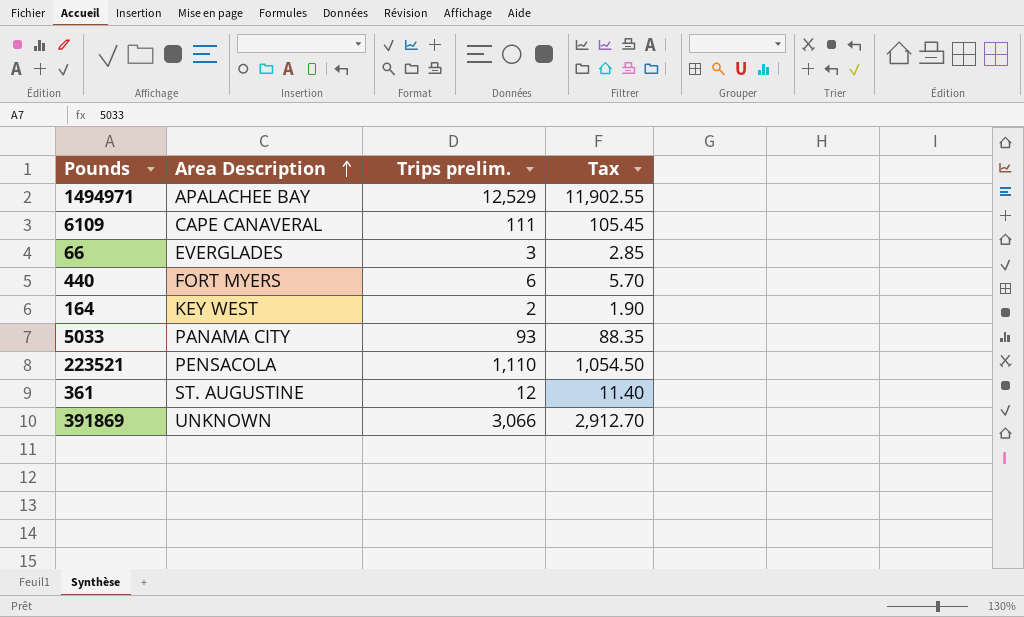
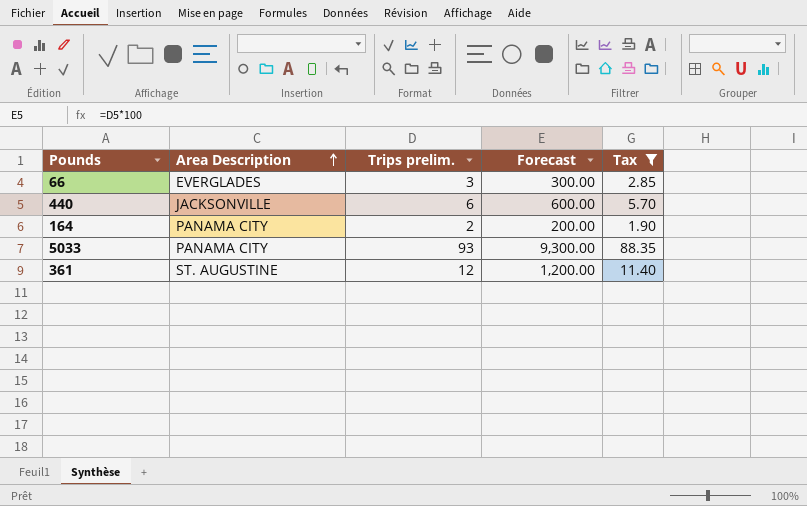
filter: none -> Tax <= 88.35
column Forecast | formula: none -> [Trips prelim.] * 100
440 | Area Description: FORT MYERS -> JACKSONVILLE
164 | Area Description: KEY WEST -> PANAMA CITY

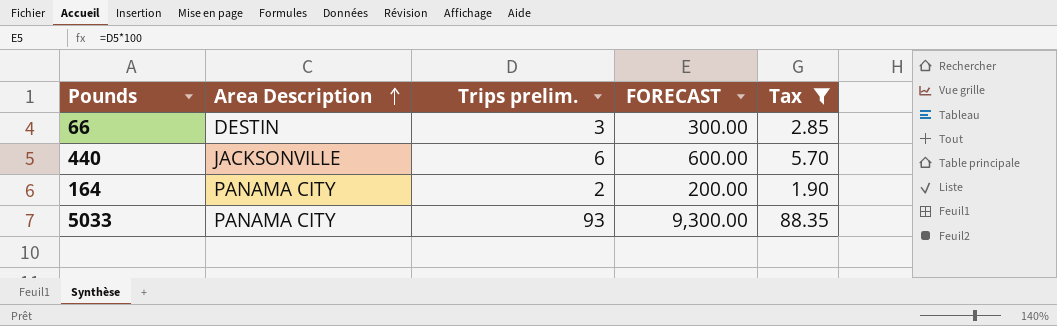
column name: Forecast -> FORECAST
row 361: ST. AUGUSTINE | 12 | 1,200.00 | 11.40 -> none
66 | Area Description: EVERGLADES -> DESTIN

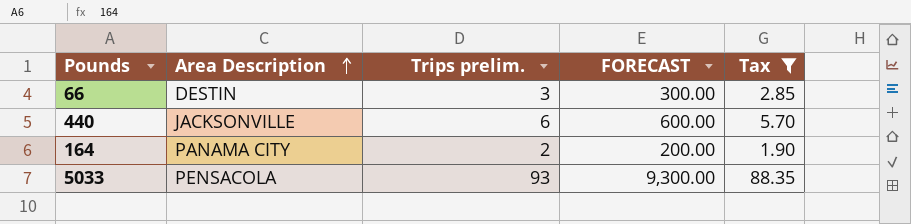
5033 | Area Description: PANAMA CITY -> PENSACOLA

